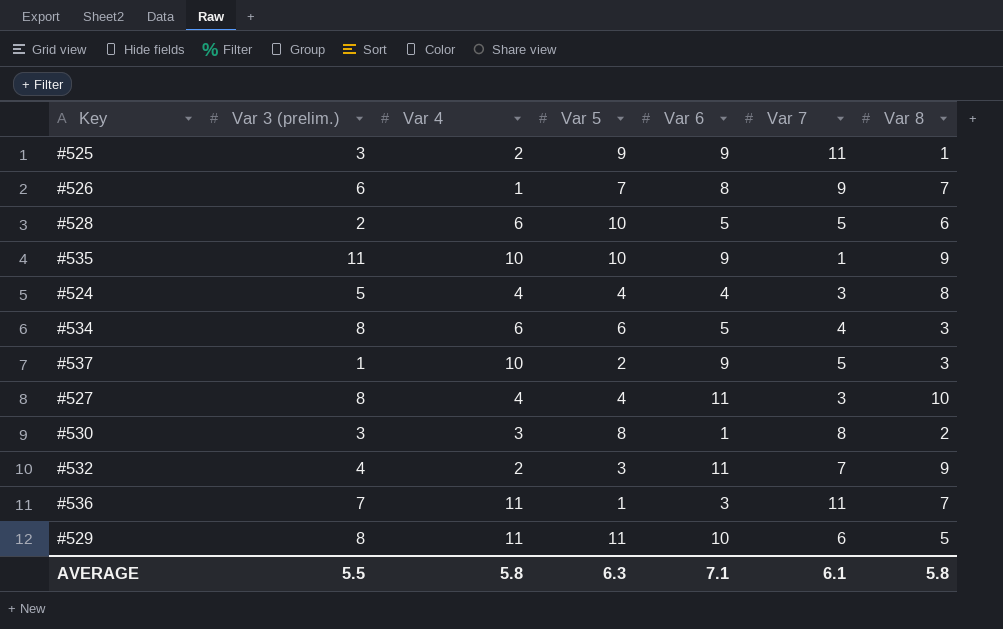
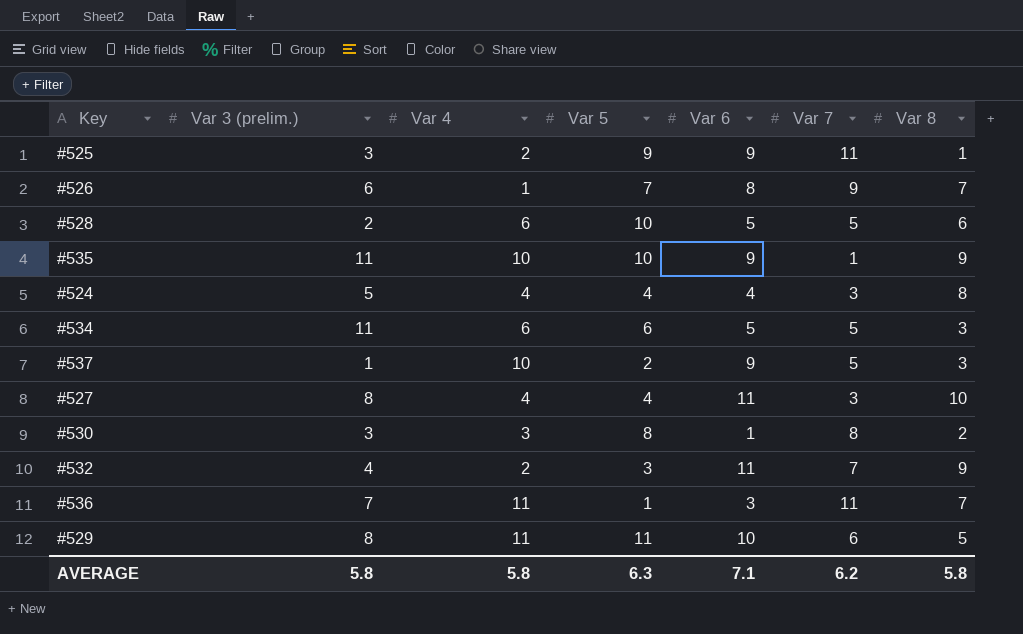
#534 | Var 3 (prelim.): 8 -> 11
#534 | Var 7: 4 -> 5
AVERAGE | Var 3 (prelim.): 5.5 -> 5.8
AVERAGE | Var 7: 6.1 -> 6.2

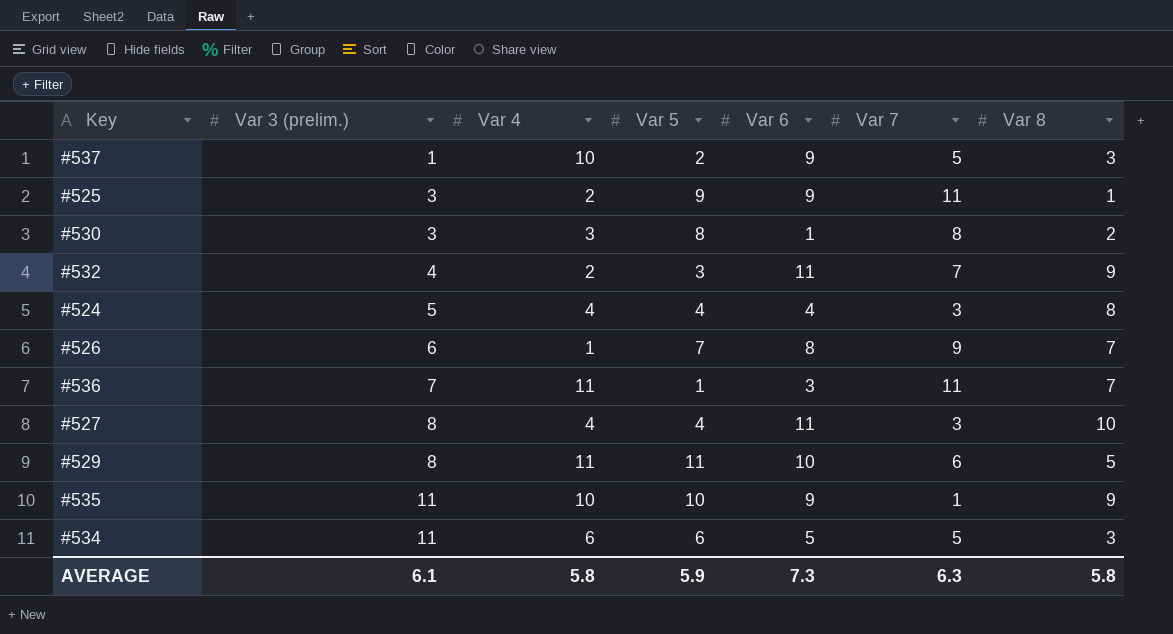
row order: none -> Var 3 (prelim.) ascending
row #528: 2 | 6 | 10 | 5 | 5 | 6 -> none
AVERAGE | Var 3 (prelim.): 5.8 -> 6.1
AVERAGE | Var 5: 6.3 -> 5.9
AVERAGE | Var 6: 7.1 -> 7.3
AVERAGE | Var 7: 6.2 -> 6.3

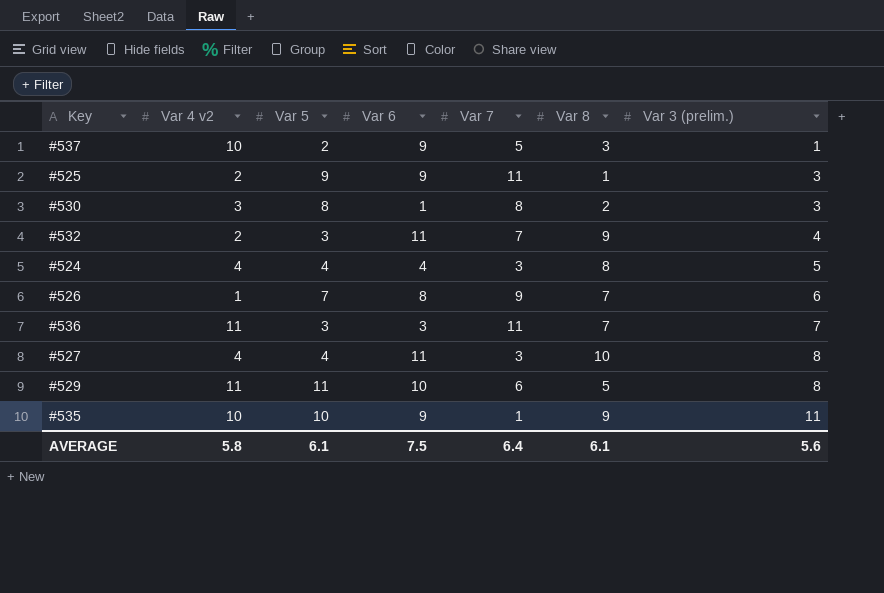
column name: Var 4 -> Var 4 v2
column Var 3 (prelim.) | position: 2 -> 7
row #534: 11 | 6 | 6 | 5 | 5 | 3 -> none
#536 | Var 5: 1 -> 3
AVERAGE | Var 5: 5.9 -> 6.1
AVERAGE | Var 6: 7.3 -> 7.5
AVERAGE | Var 7: 6.3 -> 6.4
AVERAGE | Var 8: 5.8 -> 6.1
AVERAGE | Var 3 (prelim.): 6.1 -> 5.6

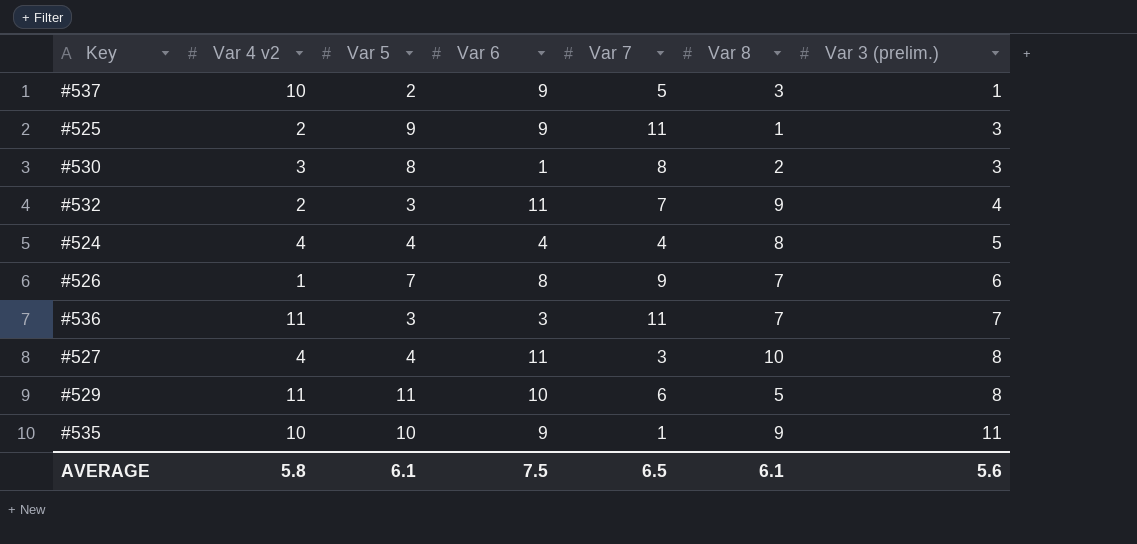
#524 | Var 7: 3 -> 4
AVERAGE | Var 7: 6.4 -> 6.5

